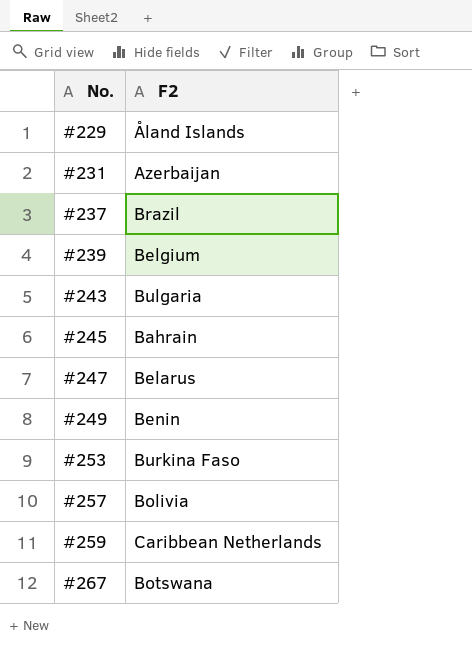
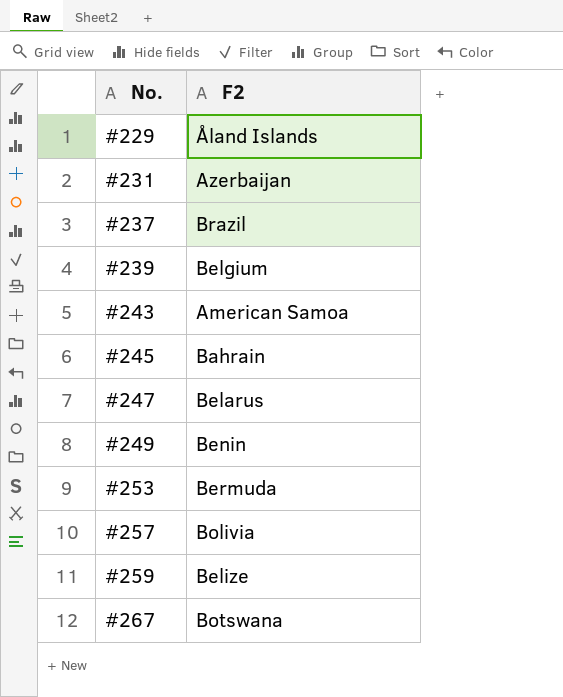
#243 | F2: Bulgaria -> American Samoa
#253 | F2: Burkina Faso -> Bermuda
#259 | F2: Caribbean Netherlands -> Belize

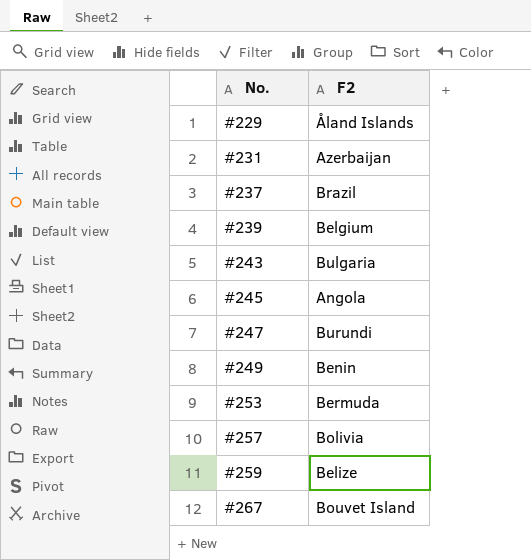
#243 | F2: American Samoa -> Bulgaria
#245 | F2: Bahrain -> Angola
#247 | F2: Belarus -> Burundi
#267 | F2: Botswana -> Bouvet Island

